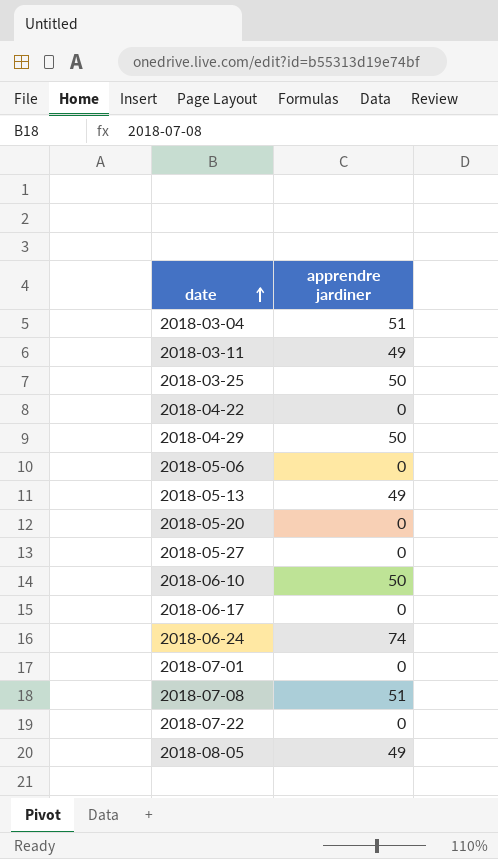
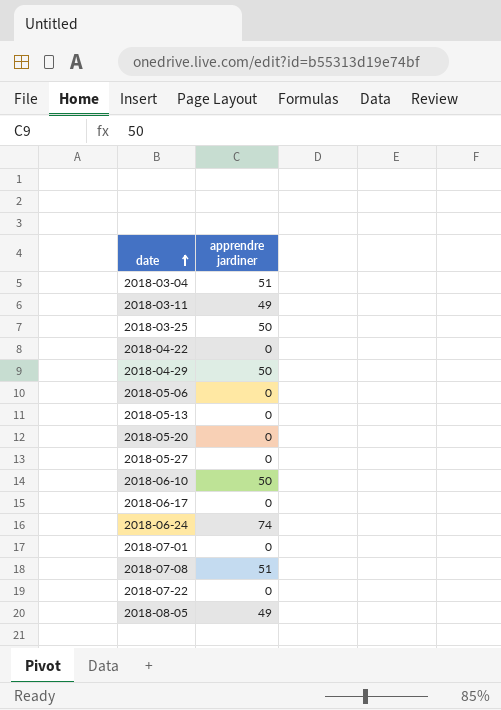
2018-05-13 | apprendre jardiner: 49 -> 0

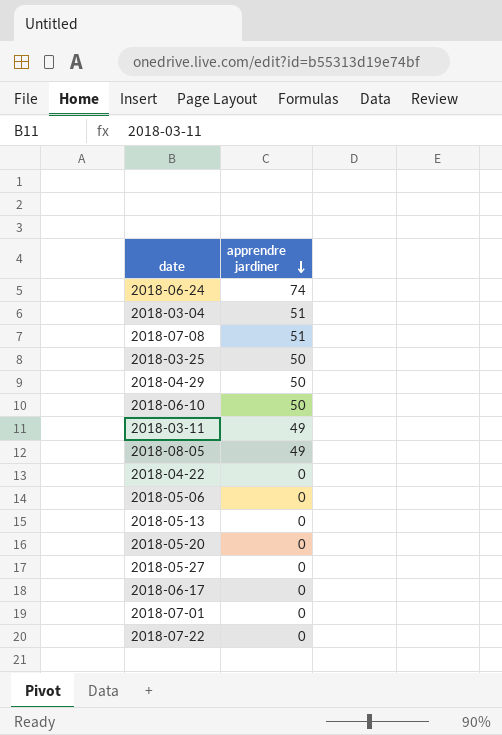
row order: date ascending -> apprendre jardiner descending

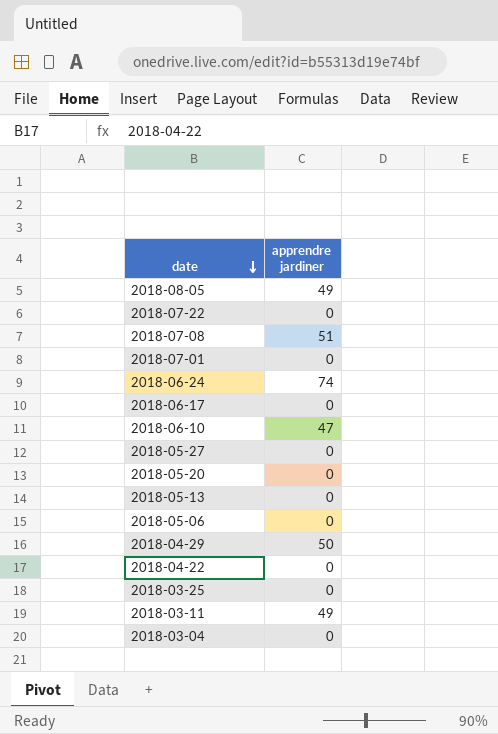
row order: apprendre jardiner descending -> date descending
2018-06-10 | apprendre jardiner: 50 -> 47
2018-03-25 | apprendre jardiner: 50 -> 0
2018-03-04 | apprendre jardiner: 51 -> 0

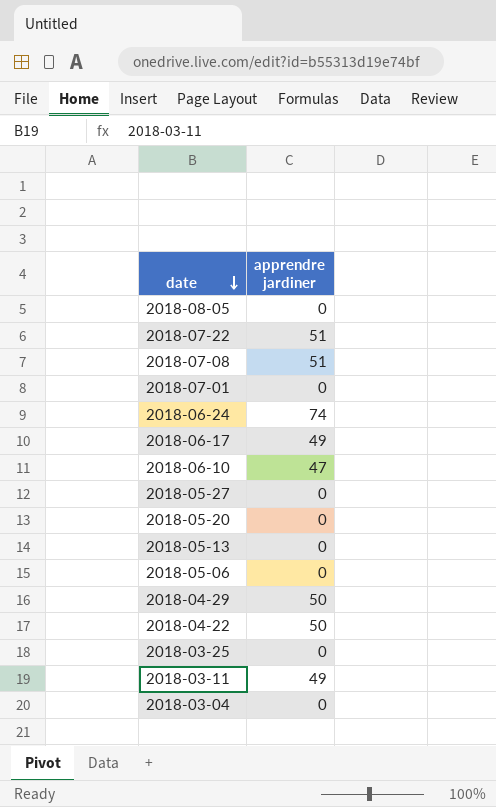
2018-08-05 | apprendre jardiner: 49 -> 0
2018-07-22 | apprendre jardiner: 0 -> 51
2018-06-17 | apprendre jardiner: 0 -> 49
2018-04-22 | apprendre jardiner: 0 -> 50

